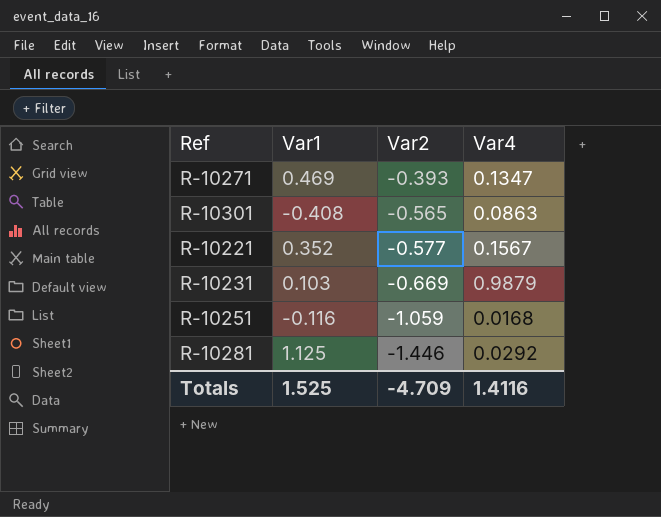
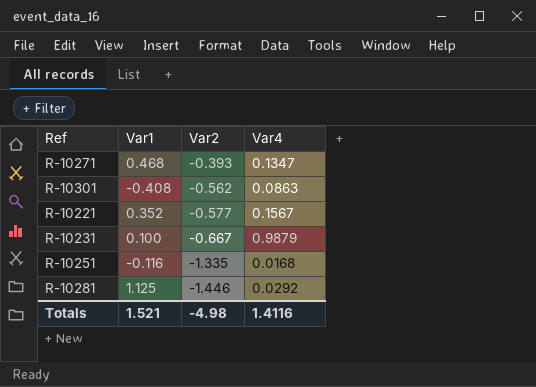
R-10271 | Var1: 0.469 -> 0.468
R-10301 | Var2: -0.565 -> -0.562
R-10231 | Var1: 0.103 -> 0.100
R-10231 | Var2: -0.669 -> -0.667
R-10251 | Var2: -1.059 -> -1.335
Totals | Var1: 1.525 -> 1.521
Totals | Var2: -4.709 -> -4.98

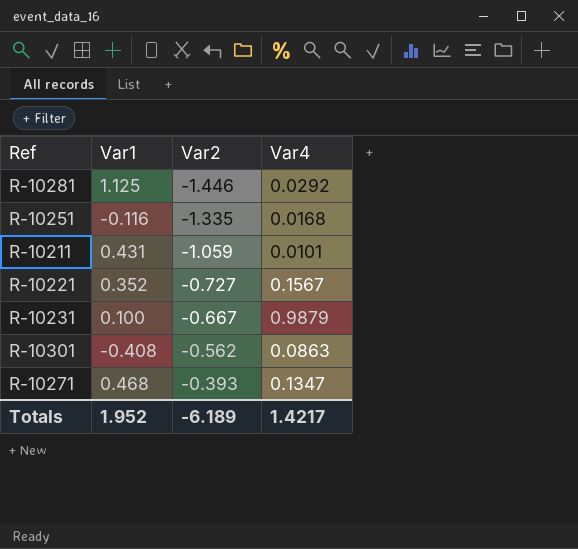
row order: Var2 descending -> Var2 ascending
row R-10211: none -> 0.431 | -1.059 | 0.0101
R-10221 | Var2: -0.577 -> -0.727
Totals | Var1: 1.521 -> 1.952
Totals | Var2: -4.98 -> -6.189
Totals | Var4: 1.4116 -> 1.4217

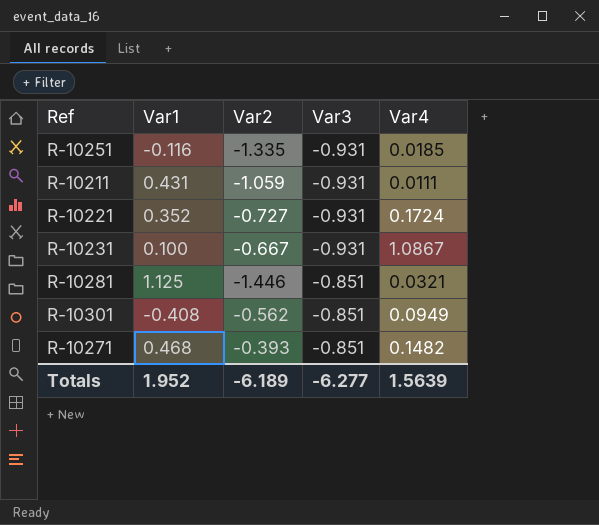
row order: Var2 ascending -> Var3 ascending
column Var3 | position: none -> 4
R-10251 | Var4: 0.0168 -> 0.0185
R-10211 | Var4: 0.0101 -> 0.0111
R-10221 | Var4: 0.1567 -> 0.1724
R-10231 | Var4: 0.9879 -> 1.0867
R-10281 | Var4: 0.0292 -> 0.0321
R-10301 | Var4: 0.0863 -> 0.0949
R-10271 | Var4: 0.1347 -> 0.1482
Totals | Var4: 1.4217 -> 1.5639

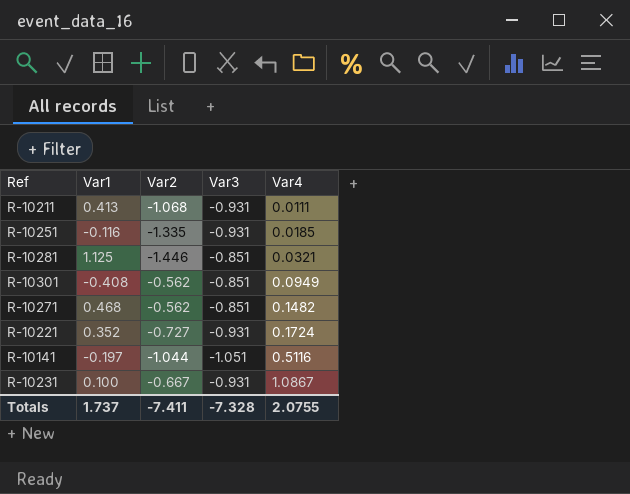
row order: Var3 ascending -> Var4 ascending
R-10211 | Var1: 0.431 -> 0.413
R-10211 | Var2: -1.059 -> -1.068
R-10271 | Var2: -0.393 -> -0.562
row R-10141: none -> -0.197 | -1.044 | -1.051 | 0.5116
Totals | Var1: 1.952 -> 1.737
Totals | Var2: -6.189 -> -7.411
Totals | Var3: -6.277 -> -7.328
Totals | Var4: 1.5639 -> 2.0755

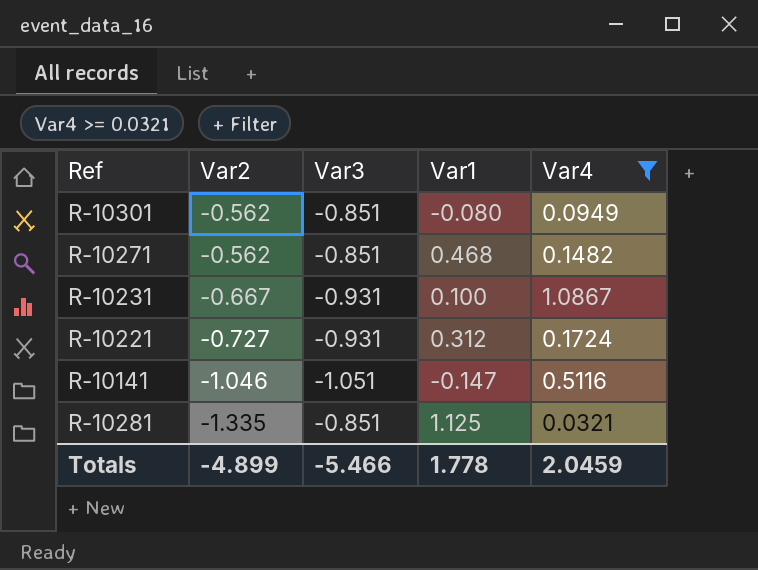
filter: none -> Var4 >= 0.0321
row order: Var4 ascending -> Var2 descending
column Var1 | position: 2 -> 4
R-10301 | Var1: -0.408 -> -0.080
R-10221 | Var1: 0.352 -> 0.312
R-10141 | Var2: -1.044 -> -1.046
R-10141 | Var1: -0.197 -> -0.147
R-10281 | Var2: -1.446 -> -1.335
Totals | Var2: -7.411 -> -4.899
Totals | Var3: -7.328 -> -5.466
Totals | Var1: 1.737 -> 1.778
Totals | Var4: 2.0755 -> 2.0459

